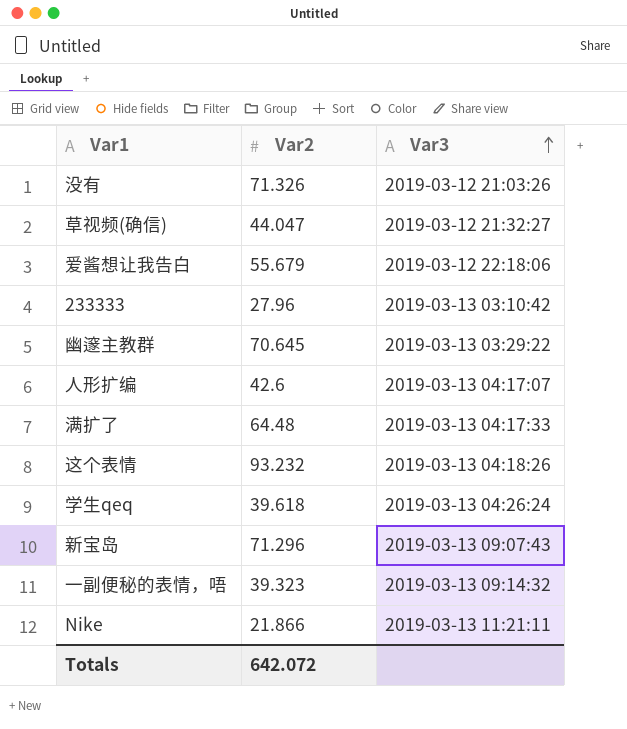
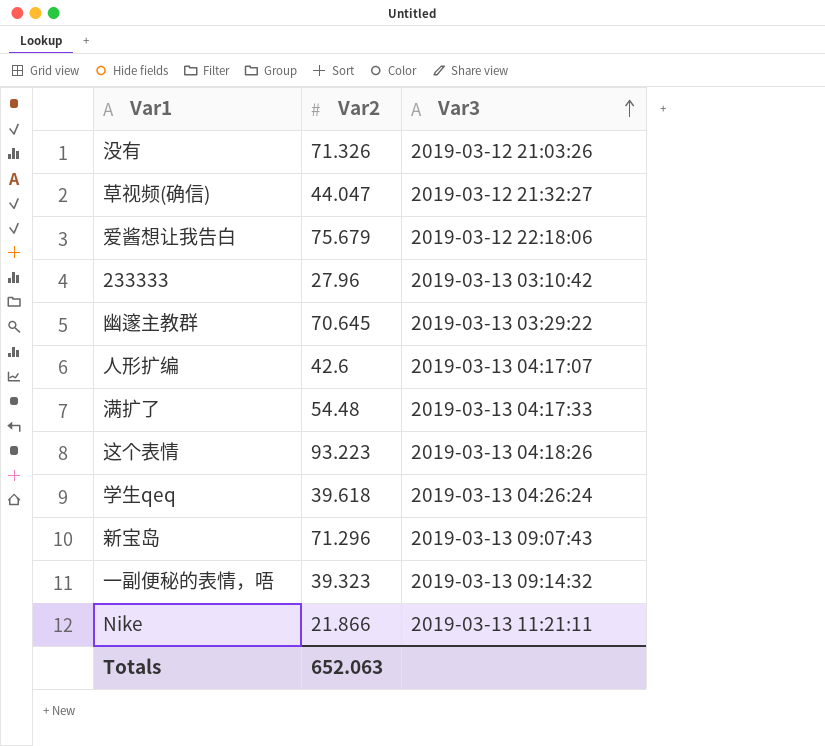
爱酱想让我告白 | Var2: 55.679 -> 75.679
满扩了 | Var2: 64.48 -> 54.48
这个表情 | Var2: 93.232 -> 93.223
Totals | Var2: 642.072 -> 652.063

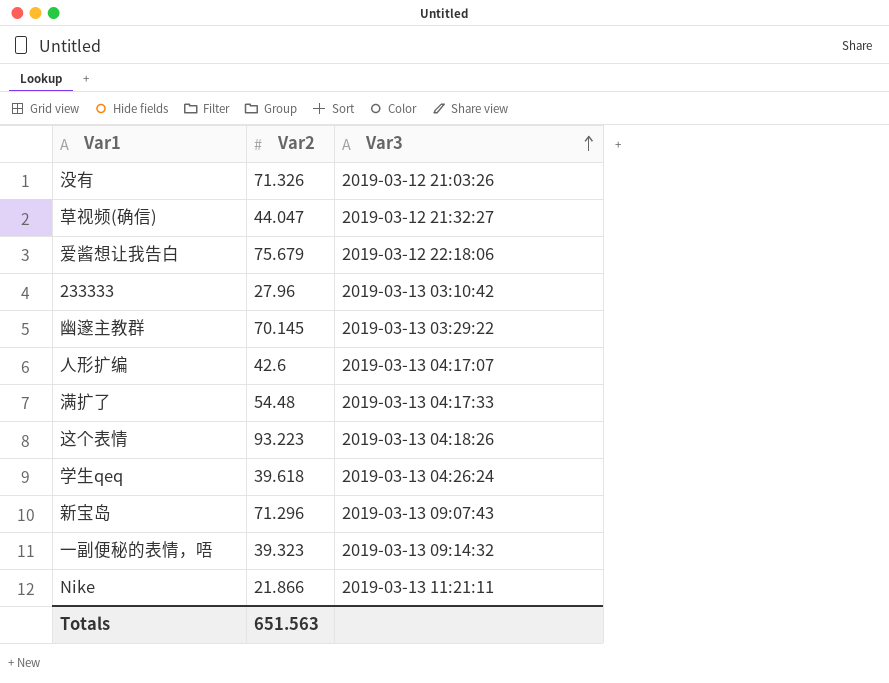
幽邃主教群 | Var2: 70.645 -> 70.145
Totals | Var2: 652.063 -> 651.563

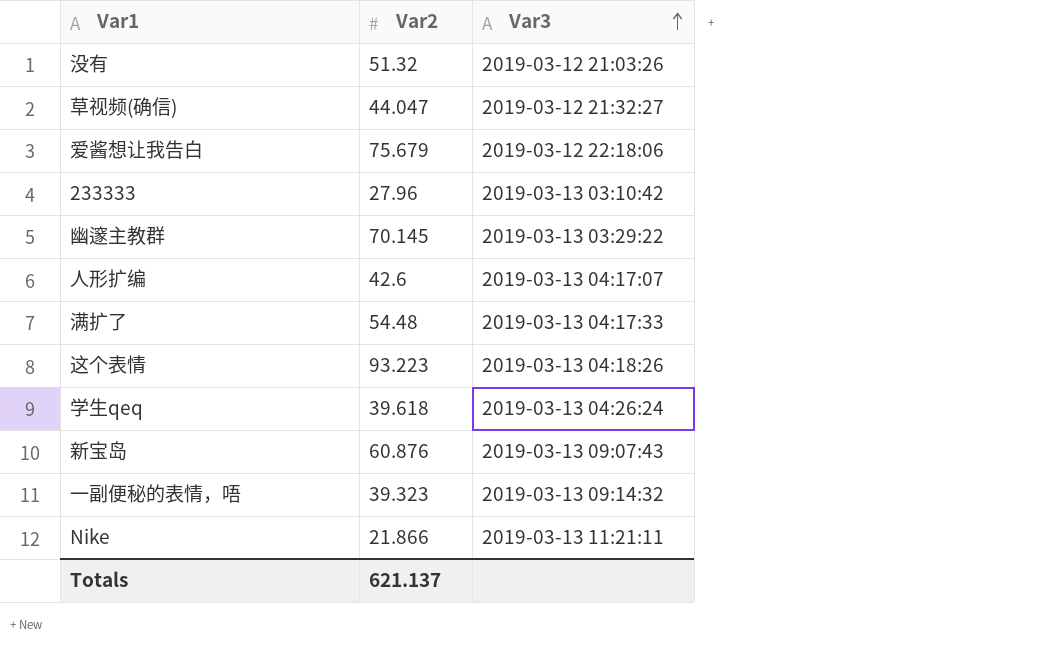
没有 | Var2: 71.326 -> 51.32
新宝岛 | Var2: 71.296 -> 60.876
Totals | Var2: 651.563 -> 621.137

